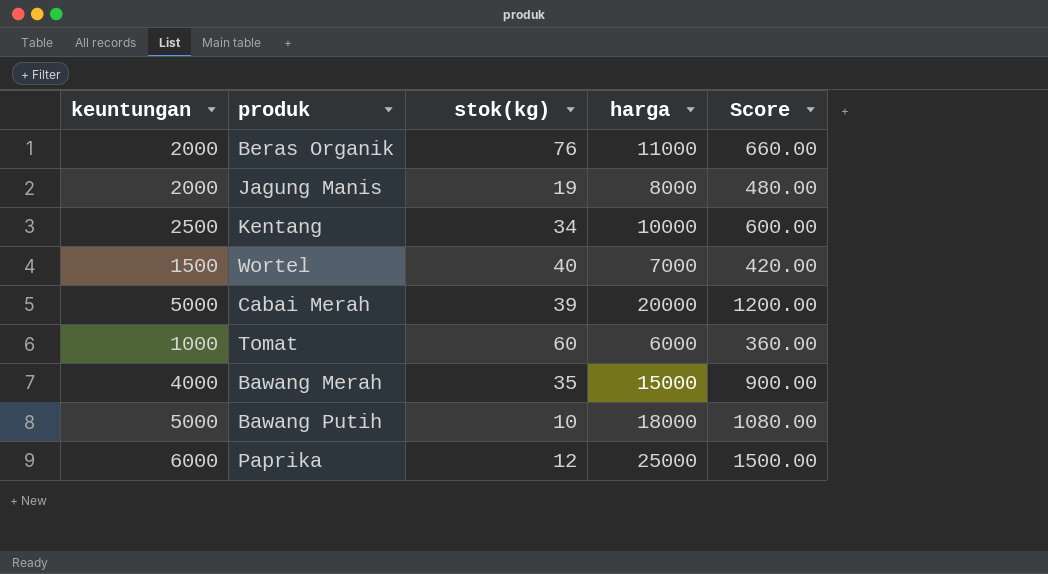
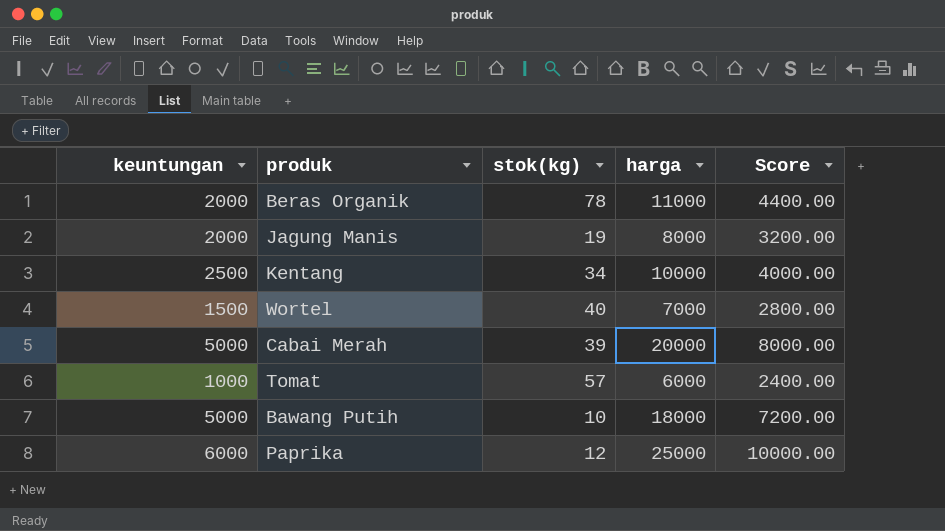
column Score | formula: [harga] * 0.06 -> [harga] * 0.4
row Bawang Merah: 4000 | 35 | 15000 | 900.00 -> none
Beras Organik | stok(kg): 76 -> 78
Tomat | stok(kg): 60 -> 57

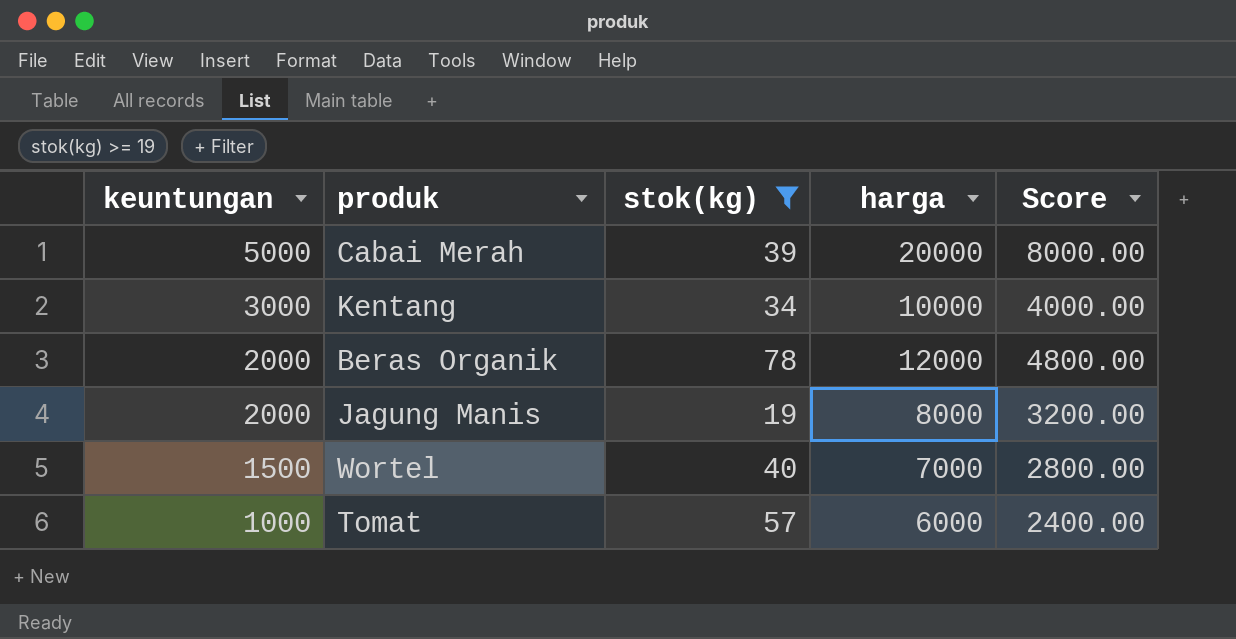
filter: none -> stok(kg) >= 19
row order: none -> keuntungan descending
Kentang | keuntungan: 2500 -> 3000
Beras Organik | harga: 11000 -> 12000
Beras Organik | Score: 4400.00 -> 4800.00

